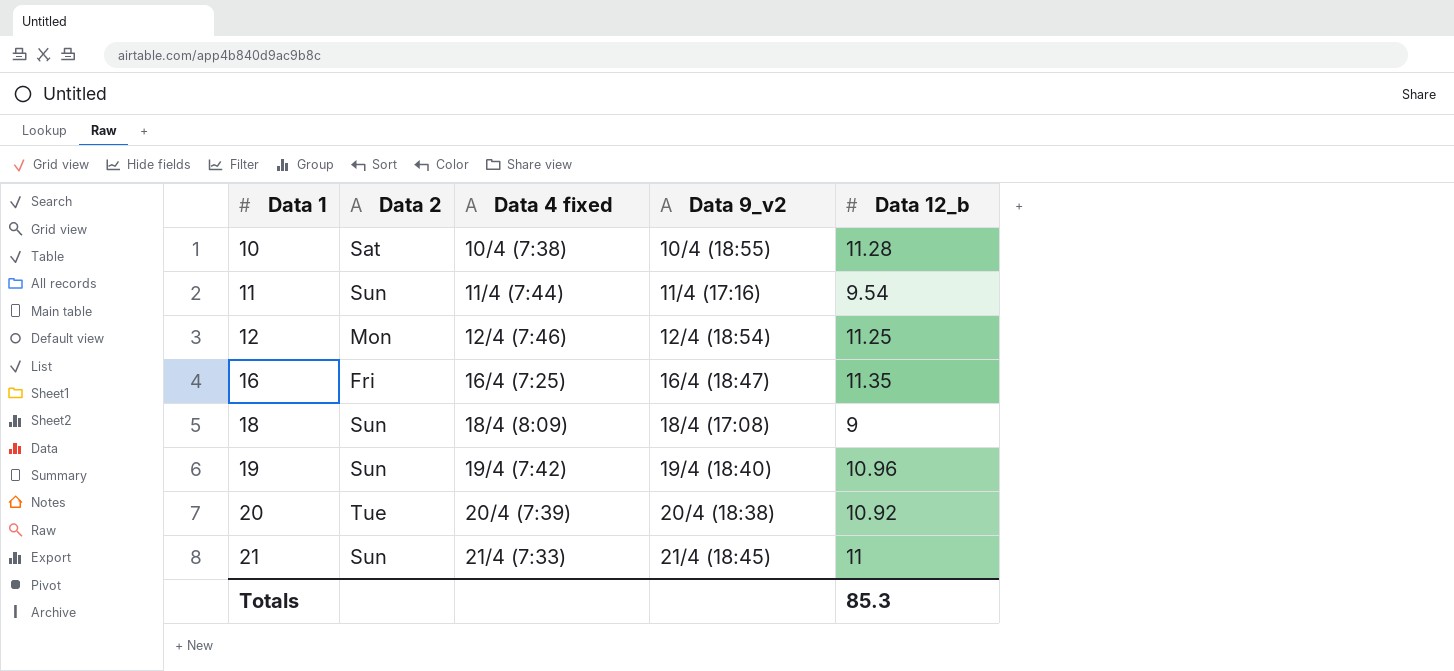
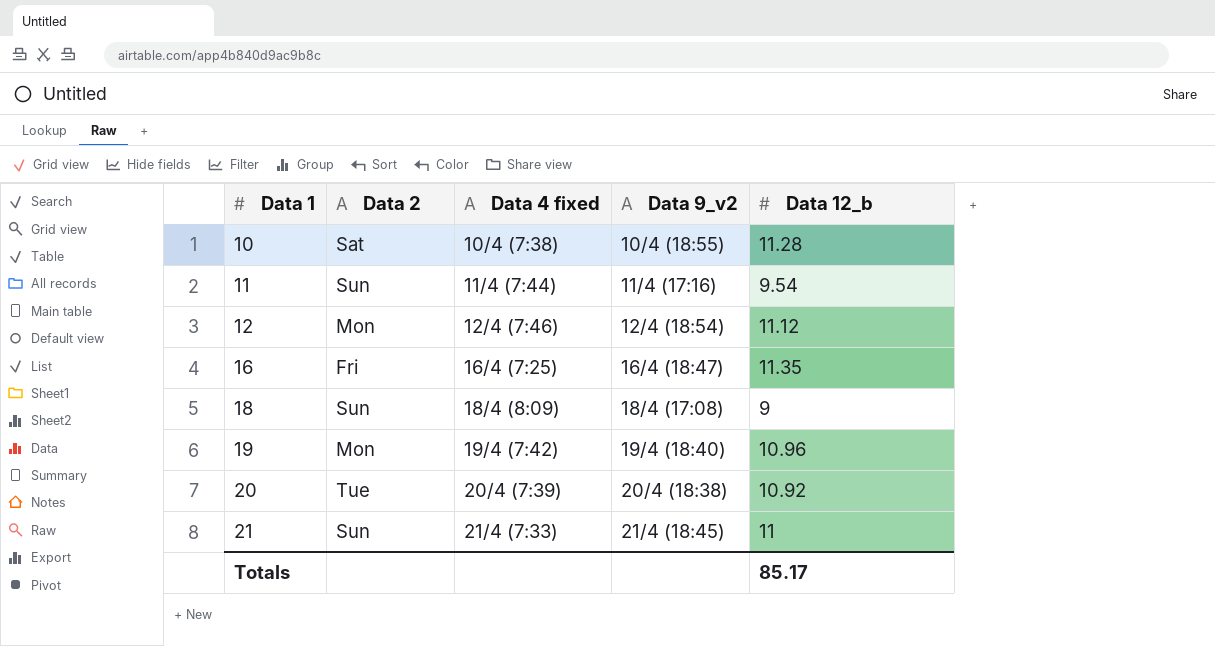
12 | Data 12_b: 11.25 -> 11.12
19 | Data 2: Sun -> Mon
Totals | Data 12_b: 85.3 -> 85.17

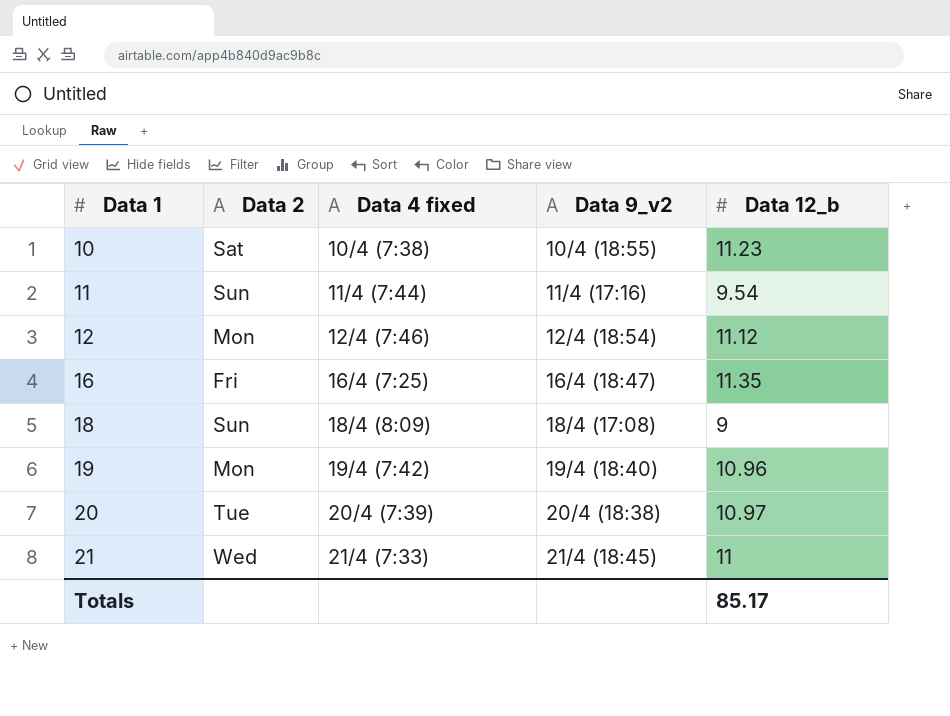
10 | Data 12_b: 11.28 -> 11.23
20 | Data 12_b: 10.92 -> 10.97
21 | Data 2: Sun -> Wed

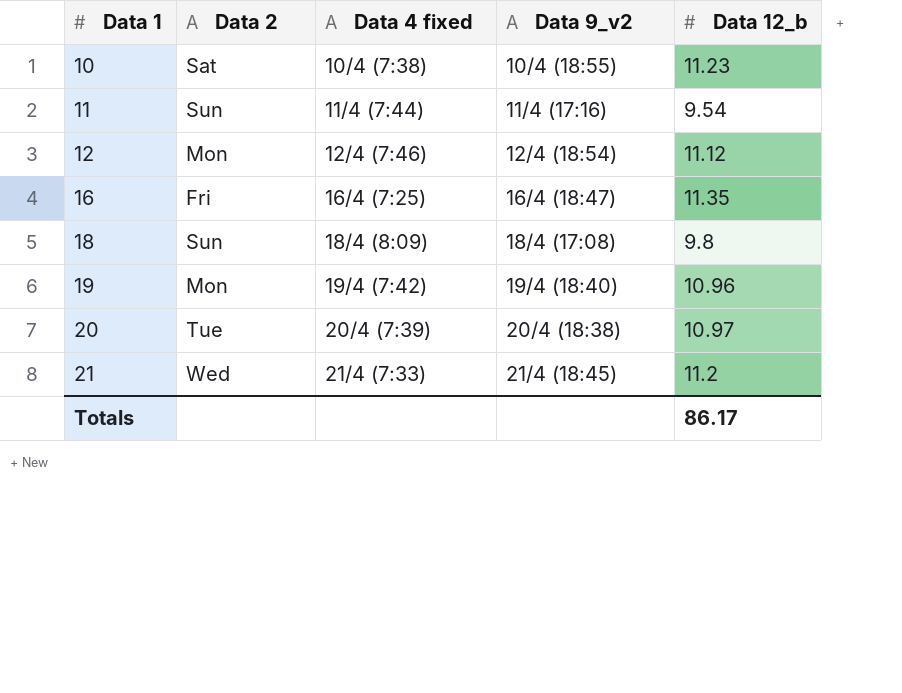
18 | Data 12_b: 9 -> 9.8
21 | Data 12_b: 11 -> 11.2
Totals | Data 12_b: 85.17 -> 86.17

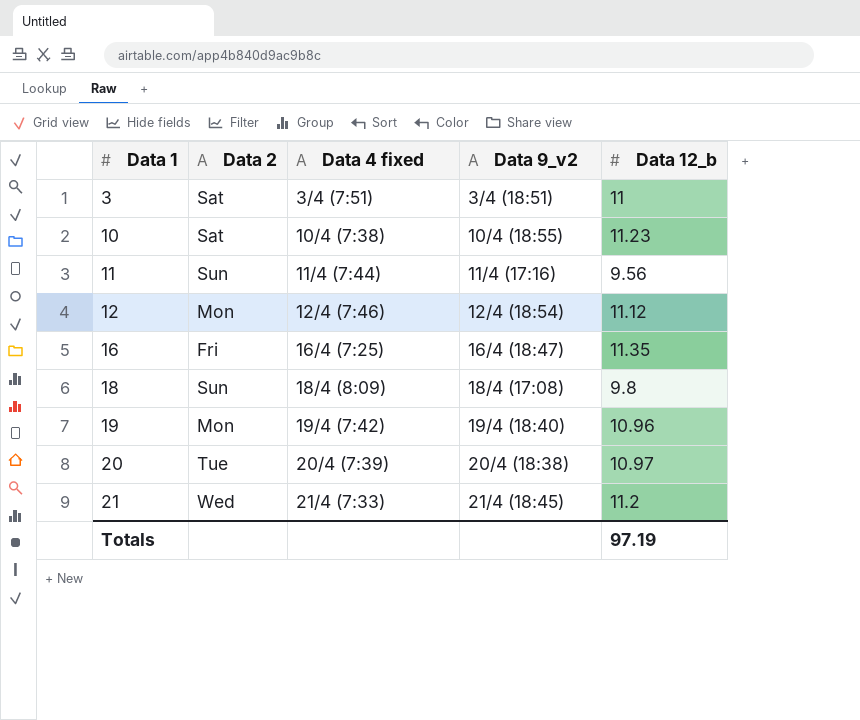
row 3: none -> Sat | 3/4 (7:51) | 3/4 (18:51) | 11
11 | Data 12_b: 9.54 -> 9.56
Totals | Data 12_b: 86.17 -> 97.19

